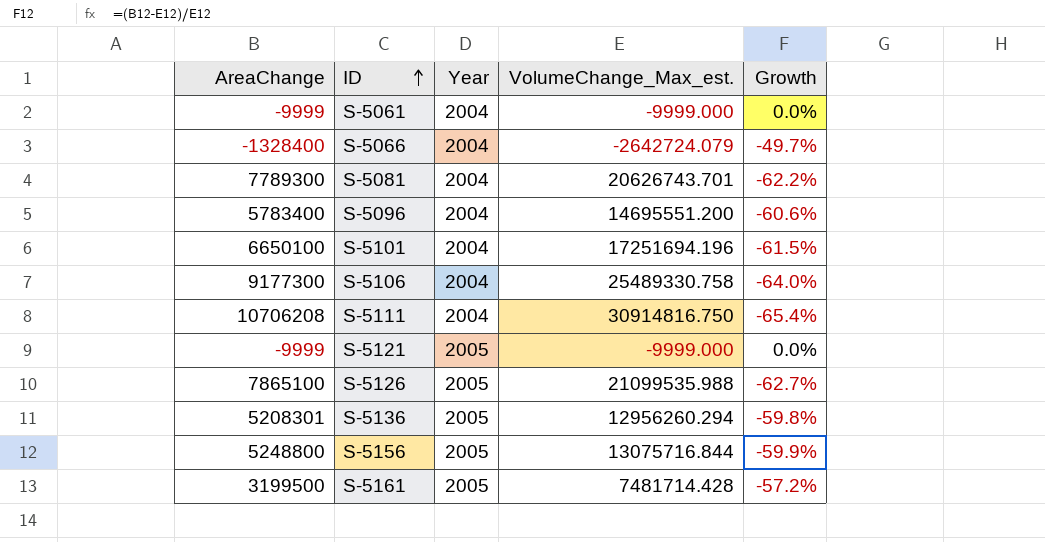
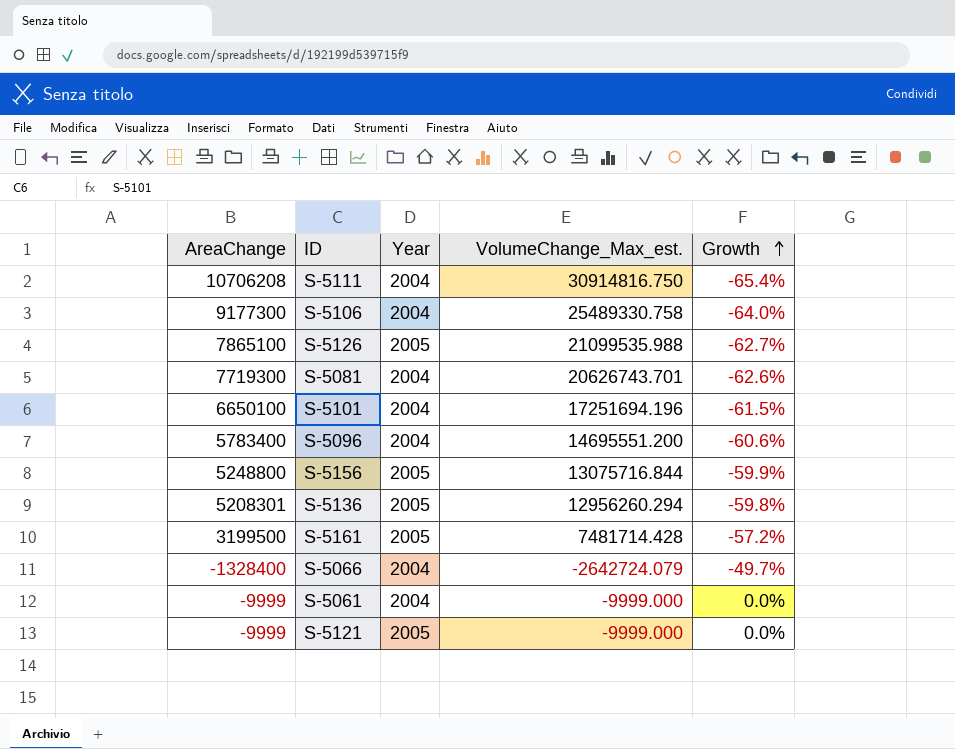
row order: ID ascending -> Growth ascending
S-5081 | AreaChange: 7789300 -> 7719300
S-5081 | Growth: -62.2% -> -62.6%

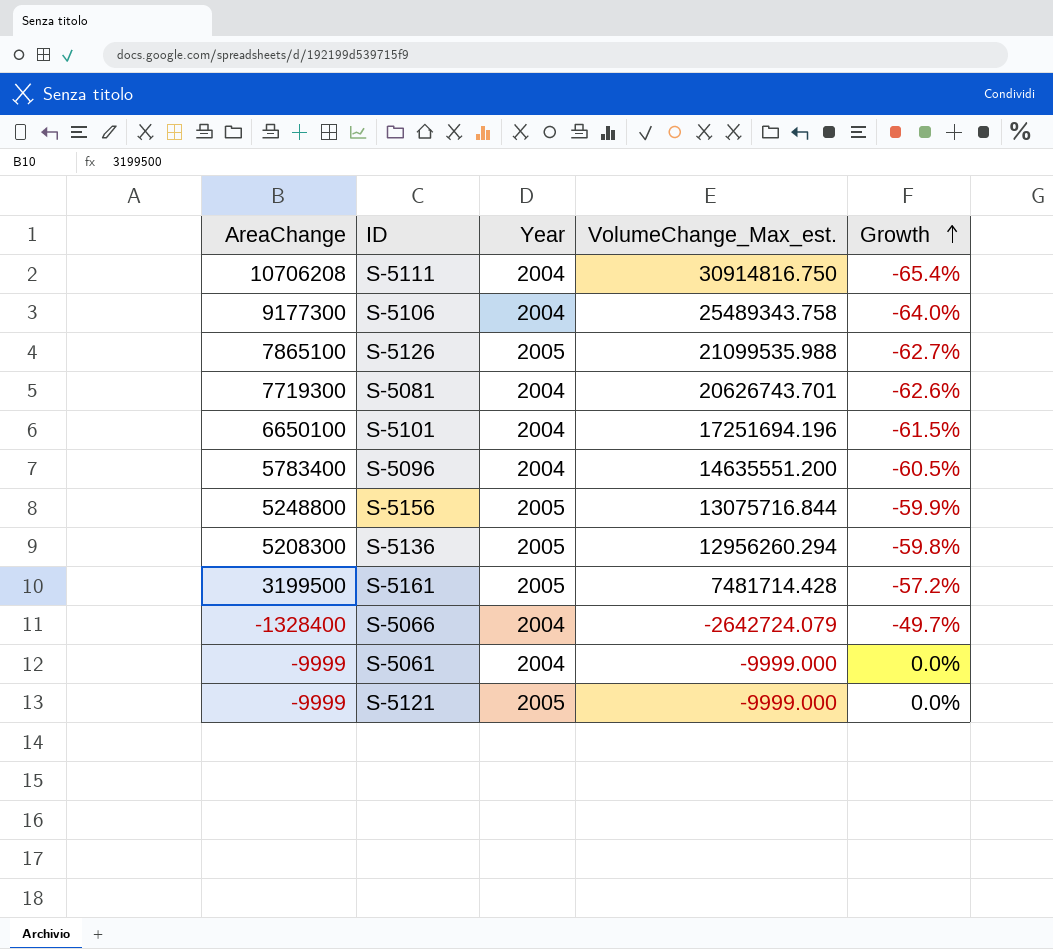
S-5106 | VolumeChange_Max_est.: 25489330.758 -> 25489343.758
S-5096 | VolumeChange_Max_est.: 14695551.200 -> 14635551.200
S-5096 | Growth: -60.6% -> -60.5%
S-5136 | AreaChange: 5208301 -> 5208300

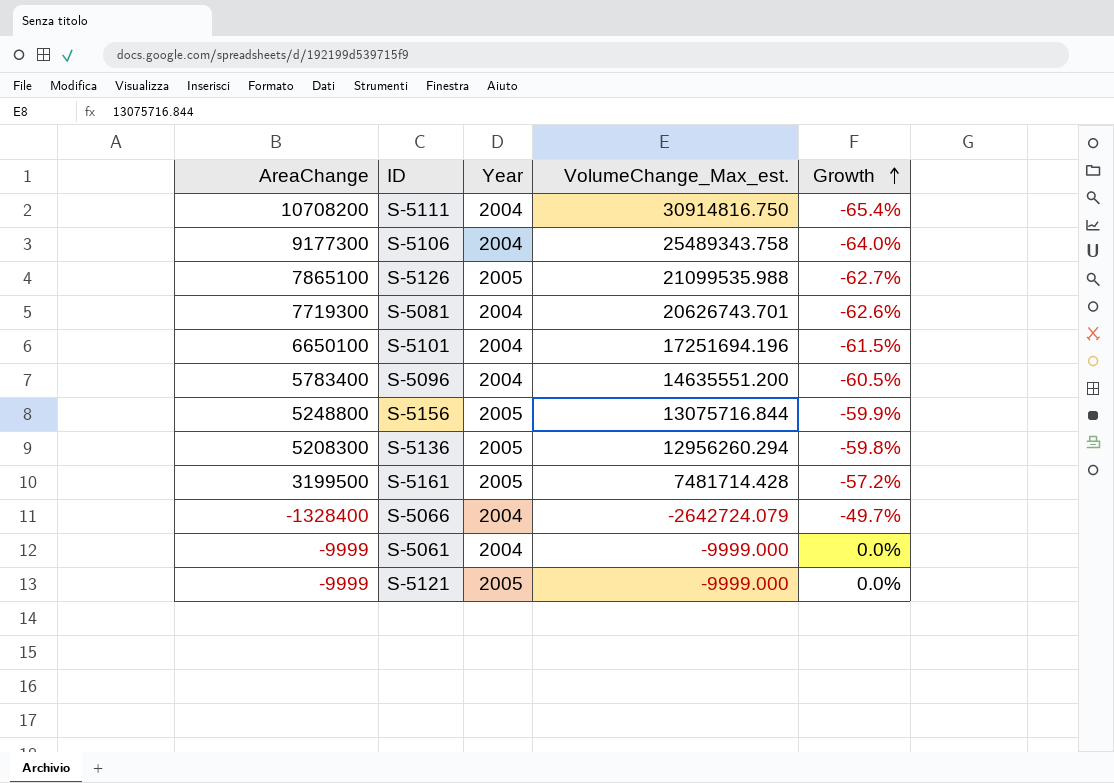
S-5111 | AreaChange: 10706208 -> 10708200

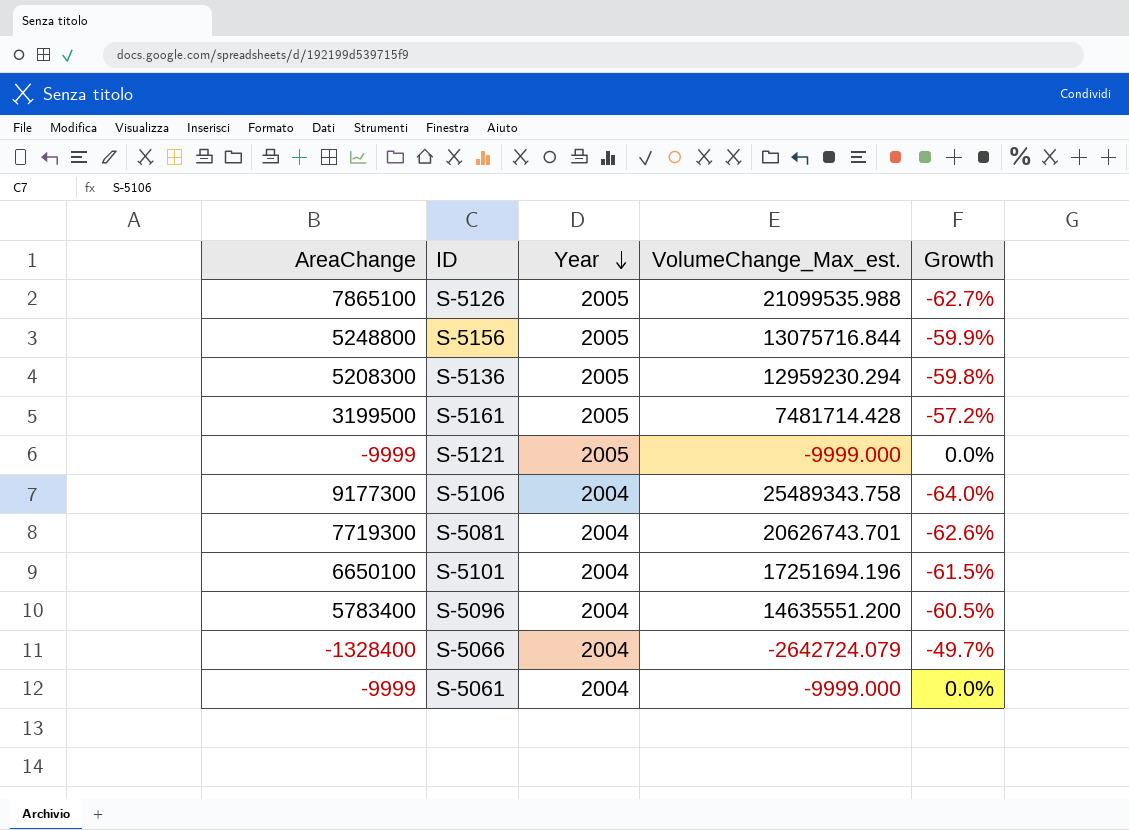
row order: Growth ascending -> Year descending
row S-5111: 10708200 | 2004 | 30914816.750 | -65.4% -> none
S-5136 | VolumeChange_Max_est.: 12956260.294 -> 12959230.294

